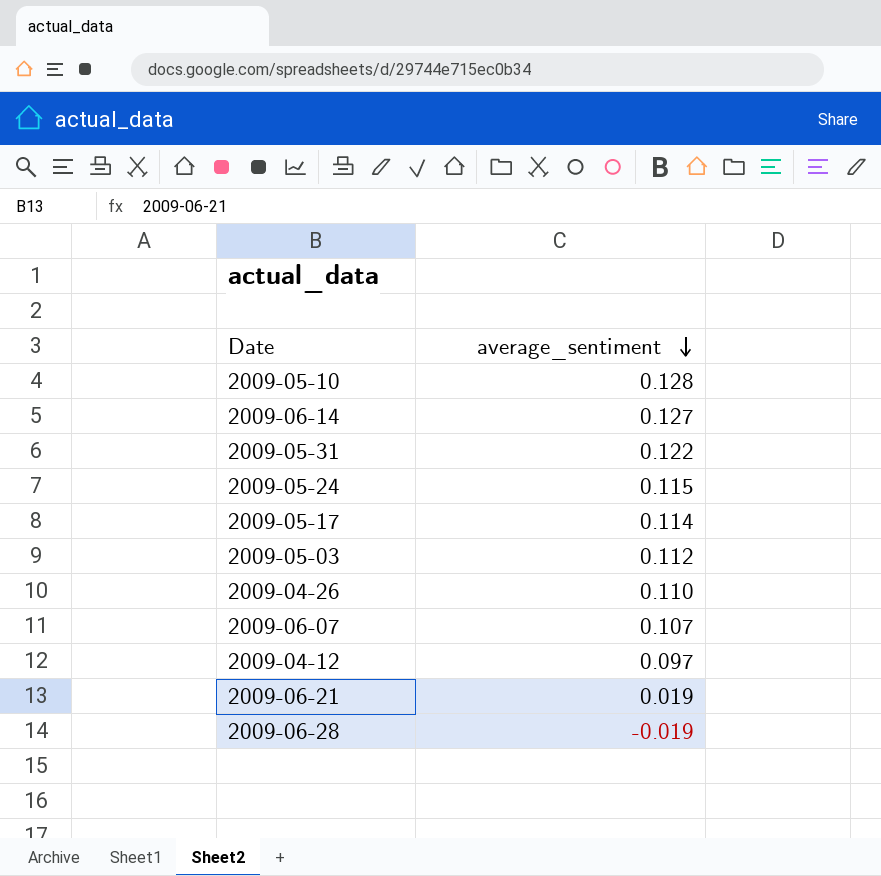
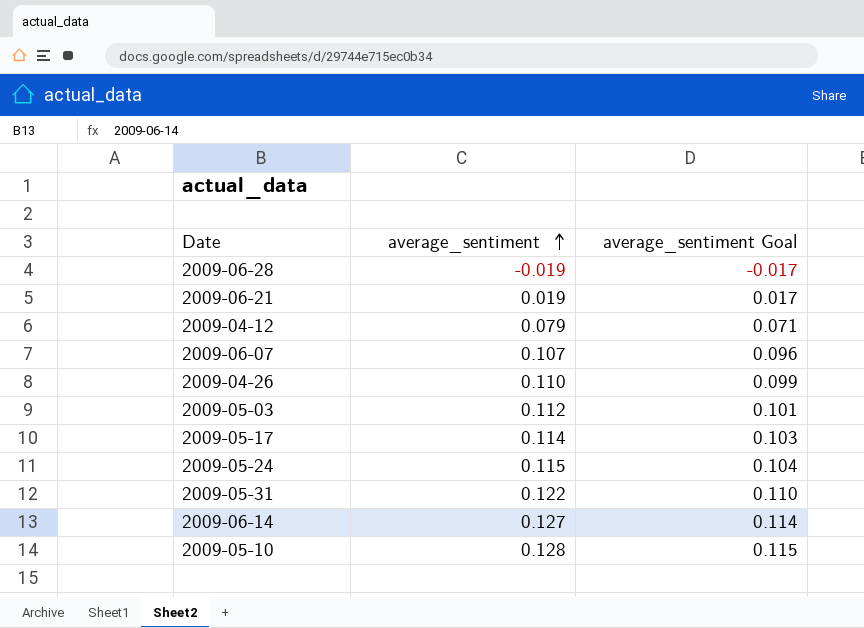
row order: average_sentiment descending -> average_sentiment ascending
column average_sentiment Goal | formula: none -> [average_sentiment] * 0.9
2009-04-12 | average_sentiment: 0.097 -> 0.079

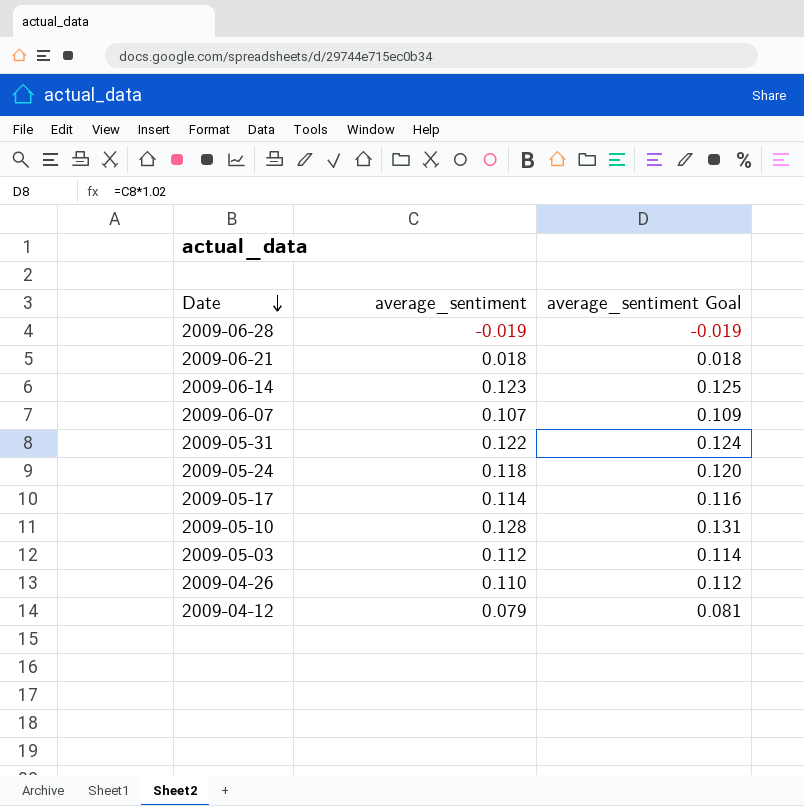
row order: average_sentiment ascending -> Date descending
column average_sentiment Goal | formula: [average_sentiment] * 0.9 -> [average_sentiment] * 1.02
2009-06-21 | average_sentiment: 0.019 -> 0.018
2009-06-14 | average_sentiment: 0.127 -> 0.123
2009-05-24 | average_sentiment: 0.115 -> 0.118

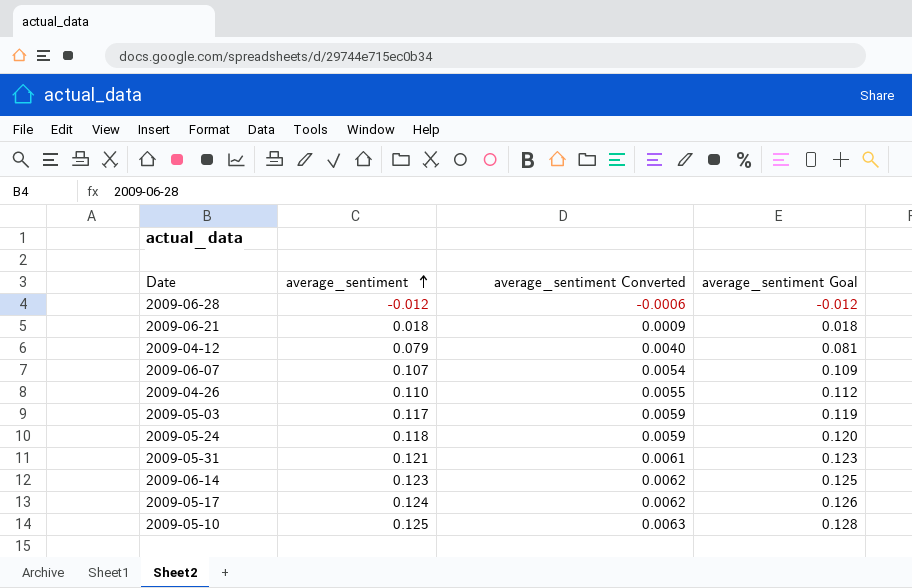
row order: Date descending -> average_sentiment ascending
column average_sentiment Converted | formula: none -> [average_sentiment] * 0.05
2009-06-28 | average_sentiment: -0.019 -> -0.012
2009-06-28 | average_sentiment Goal: -0.019 -> -0.012
2009-05-03 | average_sentiment: 0.112 -> 0.117
2009-05-03 | average_sentiment Goal: 0.114 -> 0.119
2009-05-31 | average_sentiment: 0.122 -> 0.121
2009-05-31 | average_sentiment Goal: 0.124 -> 0.123
2009-05-17 | average_sentiment: 0.114 -> 0.124
2009-05-17 | average_sentiment Goal: 0.116 -> 0.126
2009-05-10 | average_sentiment: 0.128 -> 0.125
2009-05-10 | average_sentiment Goal: 0.131 -> 0.128

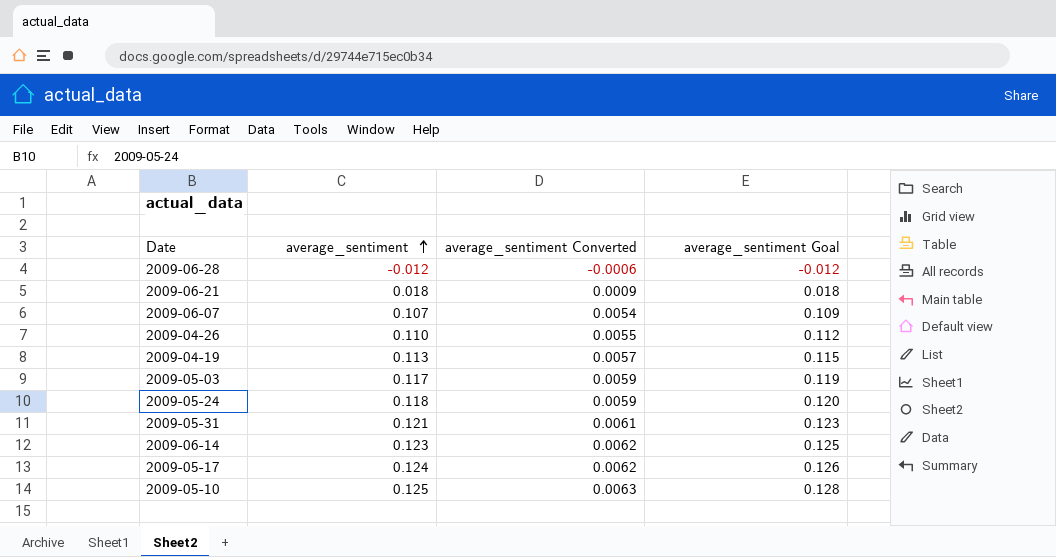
row 2009-04-12: 0.079 | 0.0040 | 0.081 -> none
row 2009-04-19: none -> 0.113 | 0.0057 | 0.115

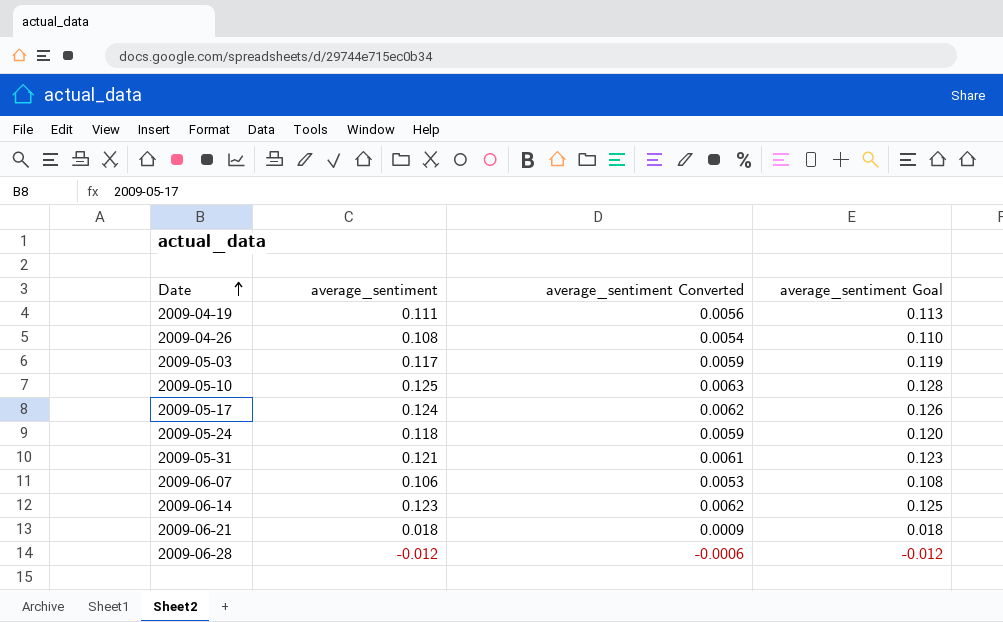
row order: average_sentiment ascending -> Date ascending
2009-04-19 | average_sentiment: 0.113 -> 0.111
2009-04-19 | average_sentiment Converted: 0.0057 -> 0.0056
2009-04-19 | average_sentiment Goal: 0.115 -> 0.113
2009-04-26 | average_sentiment: 0.110 -> 0.108
2009-04-26 | average_sentiment Converted: 0.0055 -> 0.0054
2009-04-26 | average_sentiment Goal: 0.112 -> 0.110
2009-06-07 | average_sentiment: 0.107 -> 0.106
2009-06-07 | average_sentiment Converted: 0.0054 -> 0.0053
2009-06-07 | average_sentiment Goal: 0.109 -> 0.108

